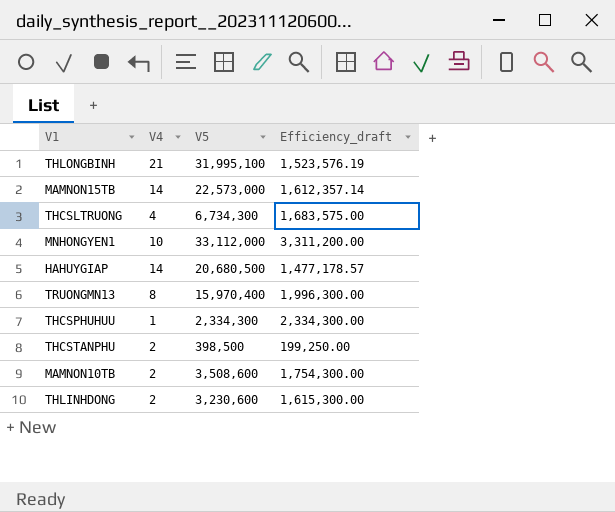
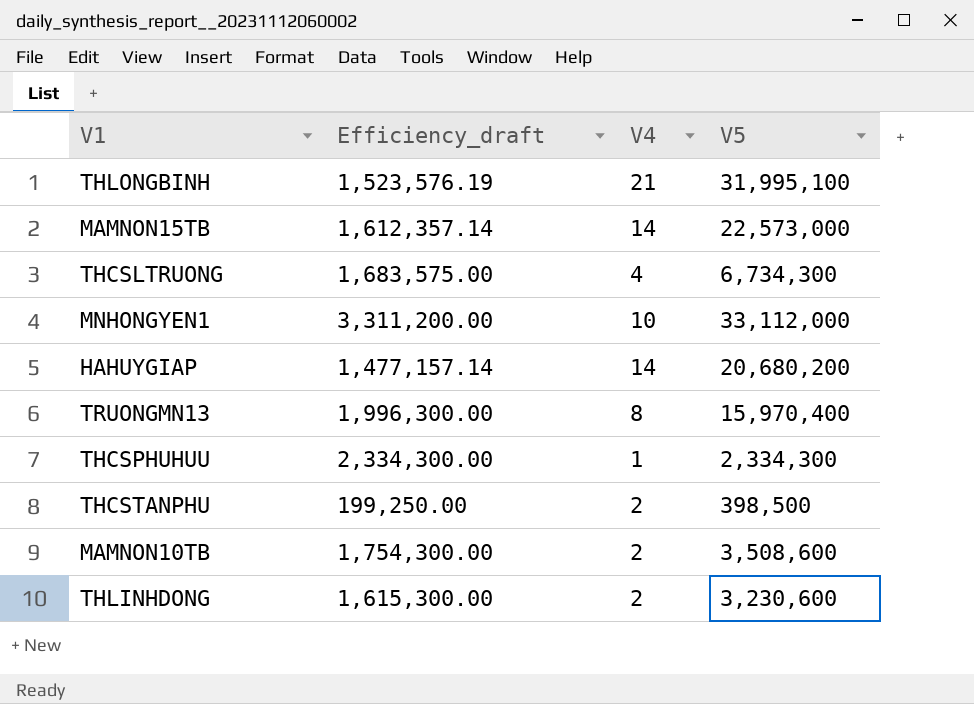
column Efficiency_draft | position: 4 -> 2
HAHUYGIAP | Efficiency_draft: 1,477,178.57 -> 1,477,157.14
HAHUYGIAP | V5: 20,680,500 -> 20,680,200

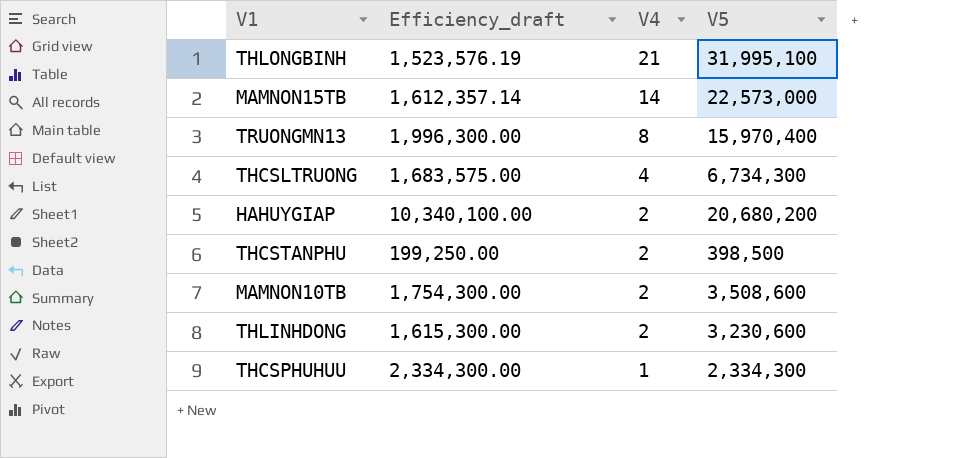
row order: none -> V4 descending
row MNHONGYEN1: 3,311,200.00 | 10 | 33,112,000 -> none
HAHUYGIAP | Efficiency_draft: 1,477,157.14 -> 10,340,100.00
HAHUYGIAP | V4: 14 -> 2

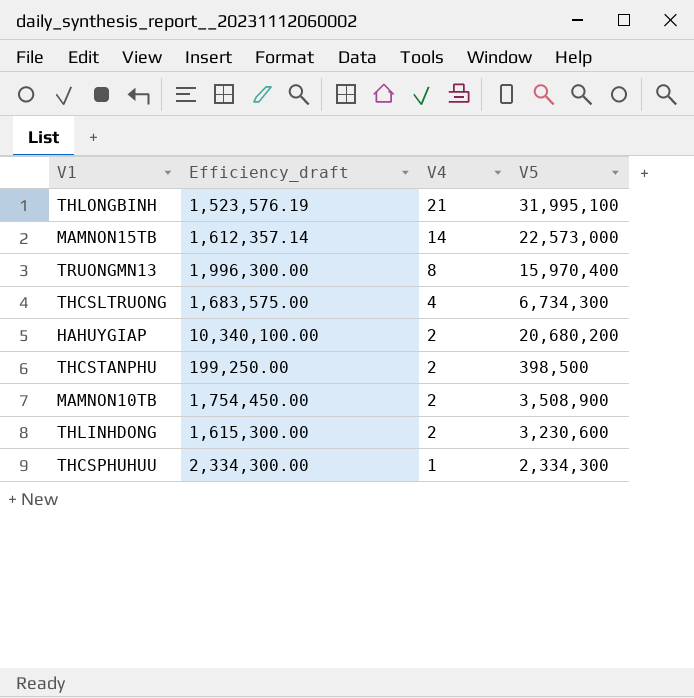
MAMNON10TB | Efficiency_draft: 1,754,300.00 -> 1,754,450.00
MAMNON10TB | V5: 3,508,600 -> 3,508,900

